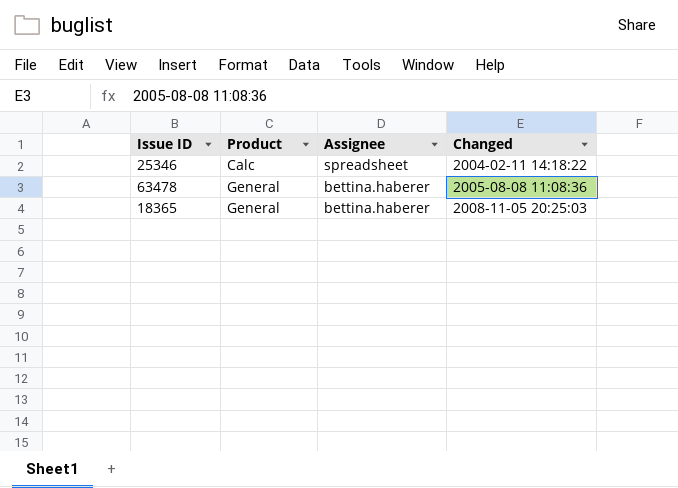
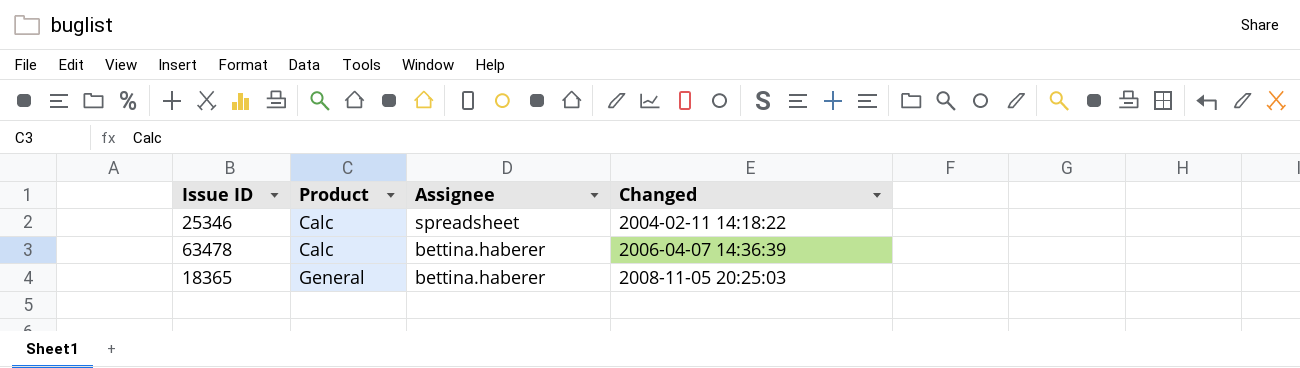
63478 | Product: General -> Calc
63478 | Changed: 2005-08-08 11:08:36 -> 2006-04-07 14:36:39

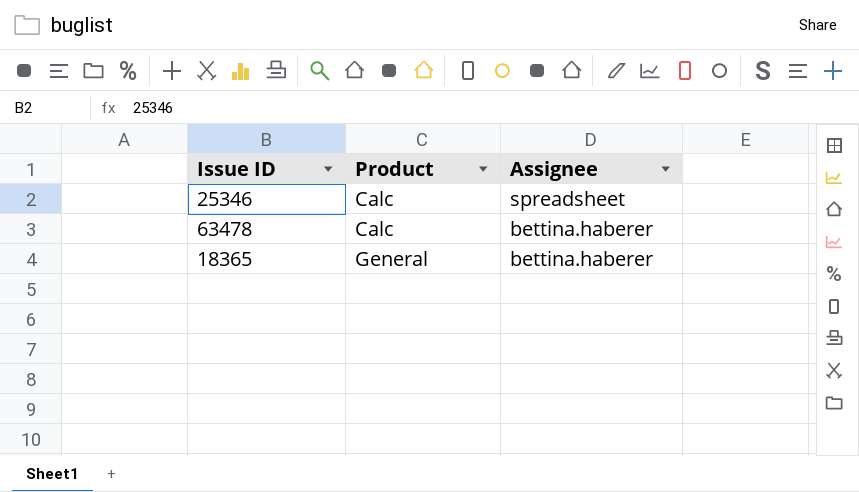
column Changed | position: 4 -> none

